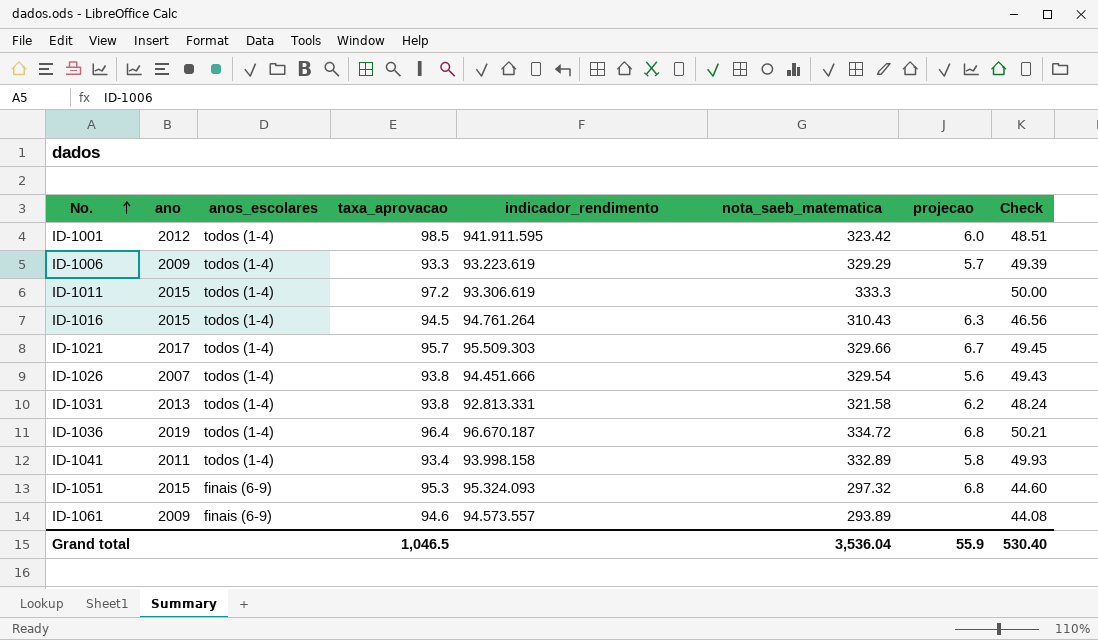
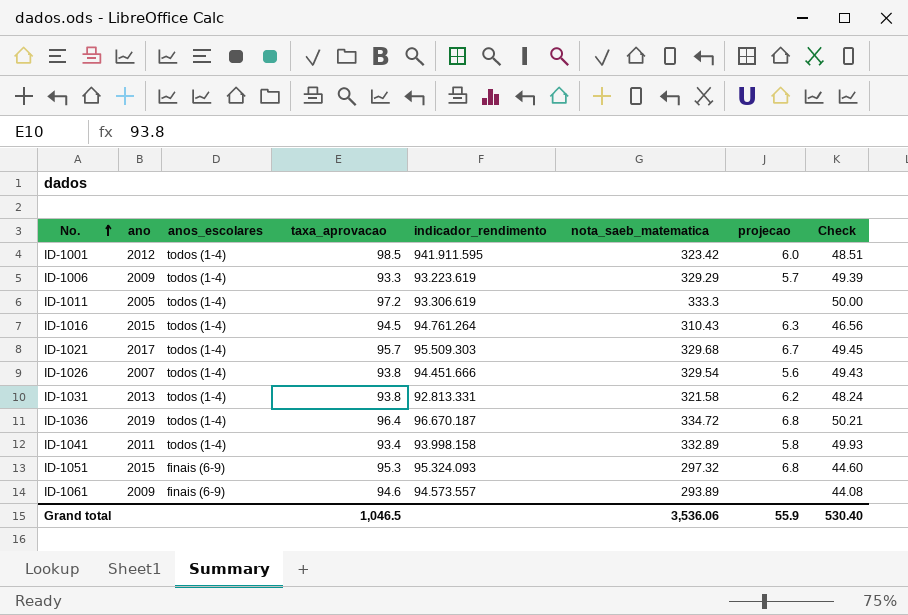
ID-1011 | ano: 2015 -> 2005
ID-1021 | nota_saeb_matematica: 329.66 -> 329.68
Grand total | nota_saeb_matematica: 3,536.04 -> 3,536.06

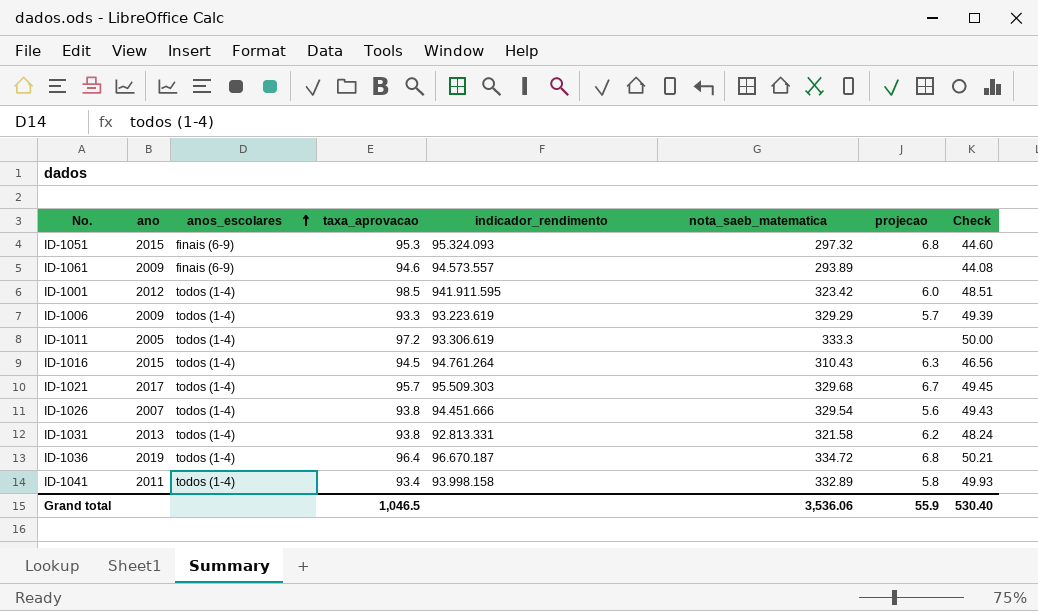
row order: No. ascending -> anos_escolares ascending

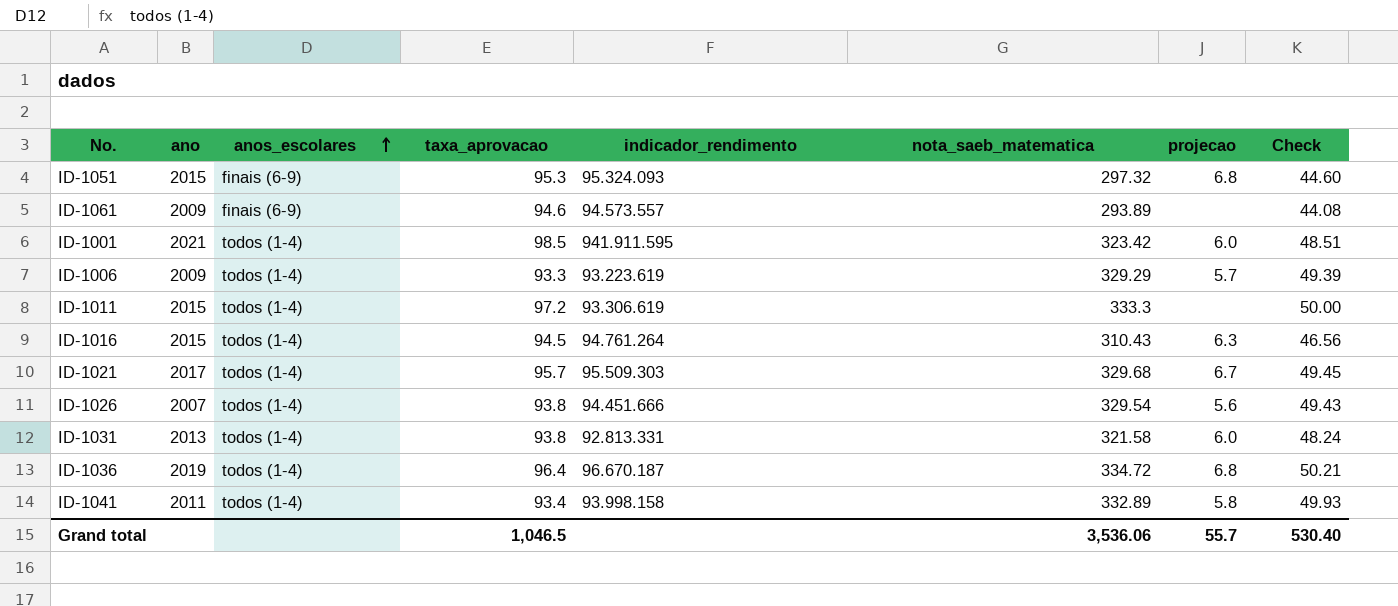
ID-1001 | ano: 2012 -> 2021
ID-1011 | ano: 2005 -> 2015
ID-1031 | projecao: 6.2 -> 6.0
Grand total | projecao: 55.9 -> 55.7

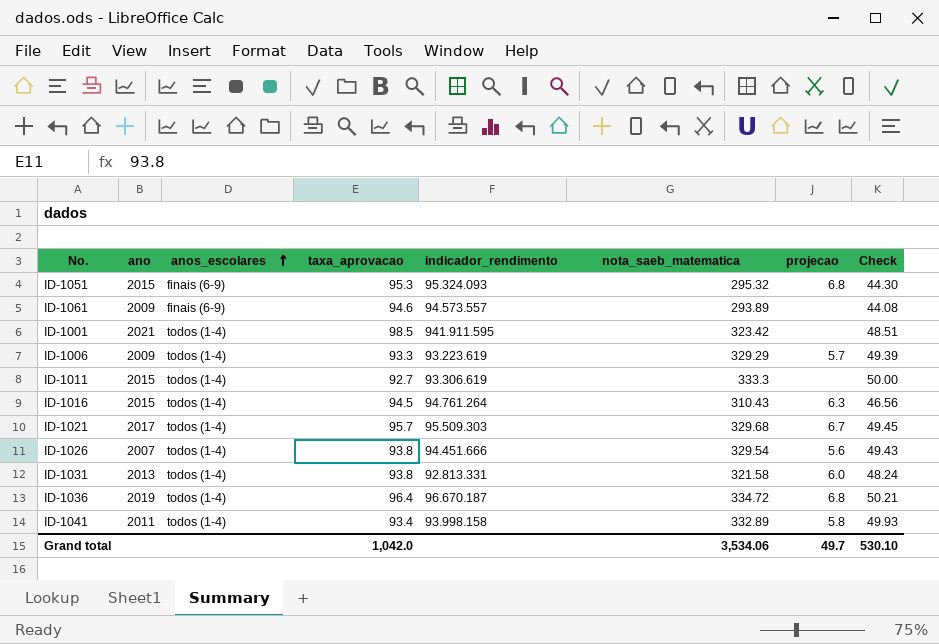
ID-1051 | nota_saeb_matematica: 297.32 -> 295.32
ID-1051 | Check: 44.60 -> 44.30
ID-1001 | projecao: 6.0 -> none
ID-1011 | taxa_aprovacao: 97.2 -> 92.7
Grand total | taxa_aprovacao: 1,046.5 -> 1,042.0
Grand total | nota_saeb_matematica: 3,536.06 -> 3,534.06
Grand total | projecao: 55.7 -> 49.7
Grand total | Check: 530.40 -> 530.10

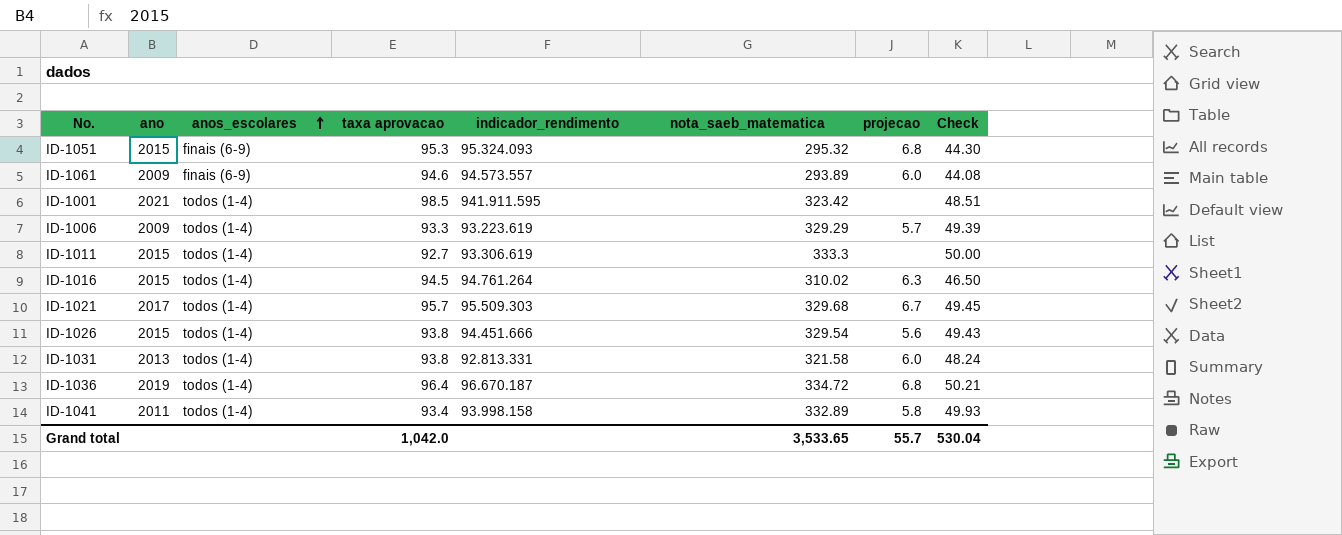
column name: taxa_aprovacao -> taxa aprovacao
ID-1061 | projecao: none -> 6.0
ID-1016 | nota_saeb_matematica: 310.43 -> 310.02
ID-1016 | Check: 46.56 -> 46.50
ID-1026 | ano: 2007 -> 2015
Grand total | nota_saeb_matematica: 3,534.06 -> 3,533.65
Grand total | projecao: 49.7 -> 55.7
Grand total | Check: 530.10 -> 530.04

